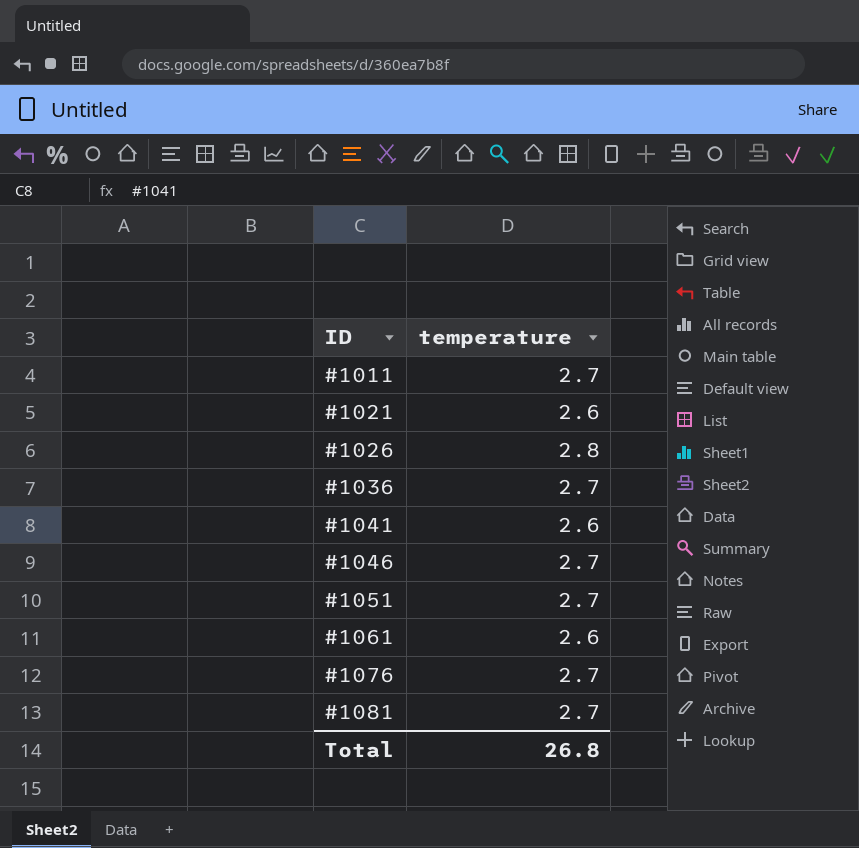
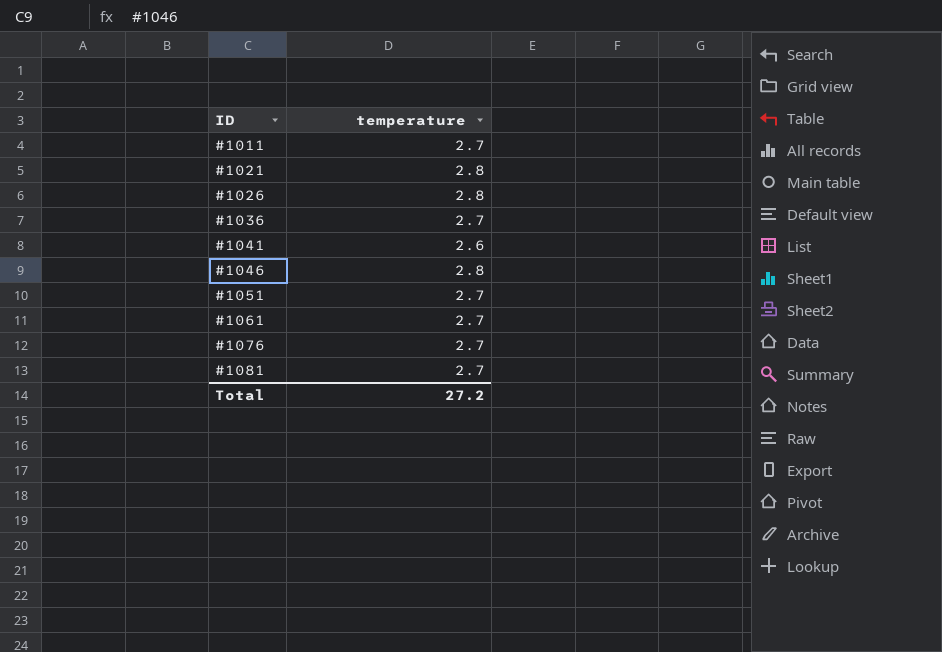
#1021 | temperature: 2.6 -> 2.8
#1046 | temperature: 2.7 -> 2.8
#1061 | temperature: 2.6 -> 2.7
Total | temperature: 26.8 -> 27.2

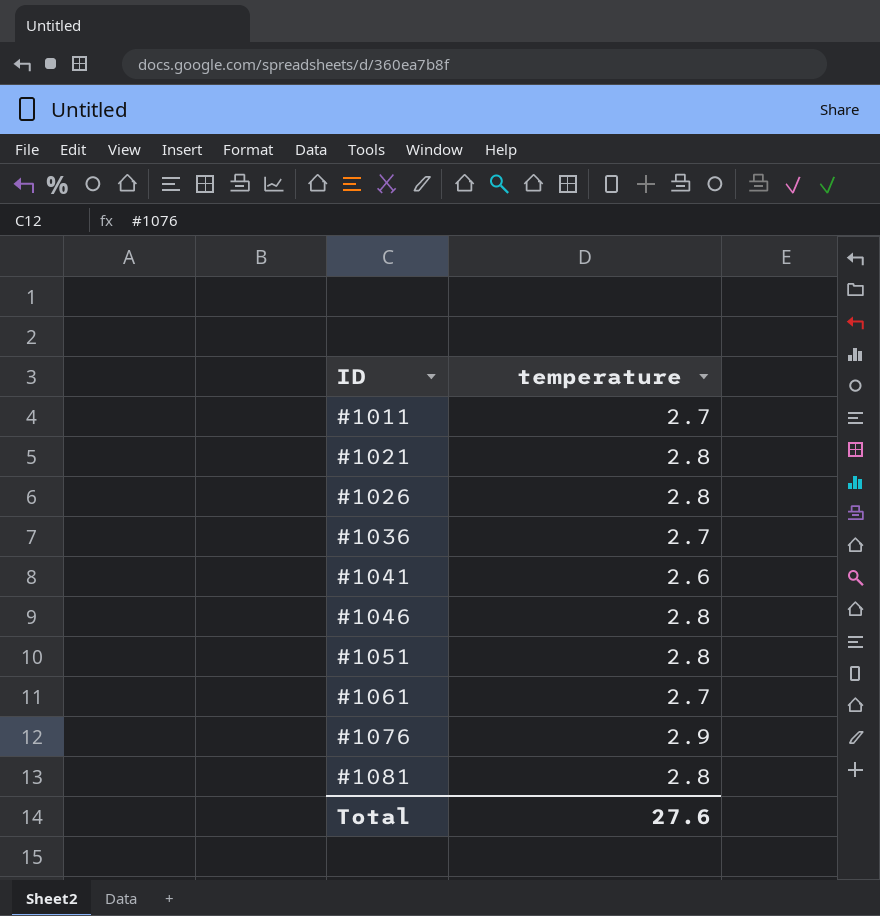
#1051 | temperature: 2.7 -> 2.8
#1076 | temperature: 2.7 -> 2.9
#1081 | temperature: 2.7 -> 2.8
Total | temperature: 27.2 -> 27.6

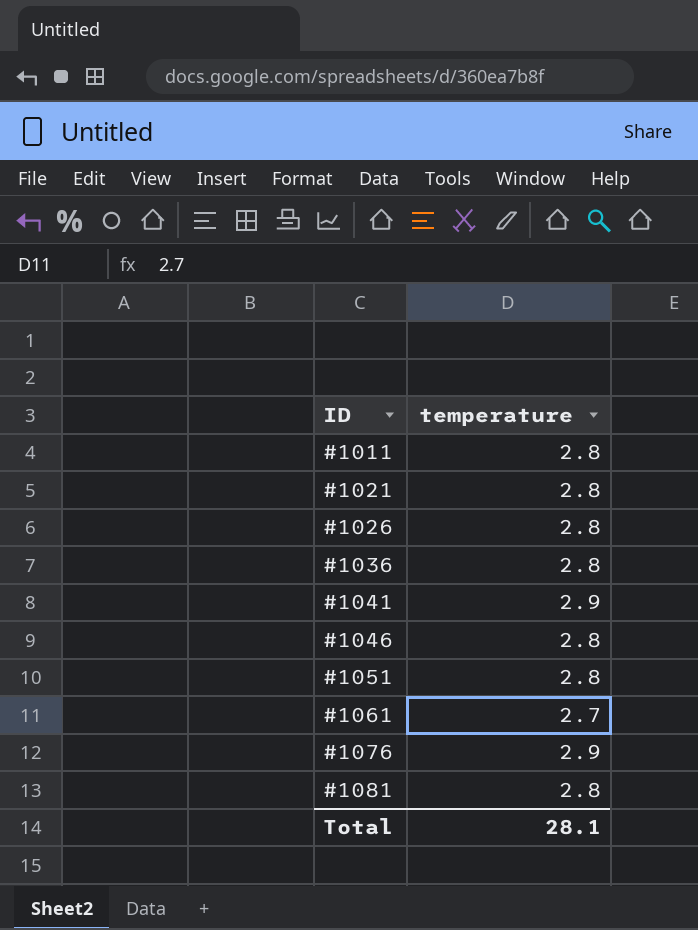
#1011 | temperature: 2.7 -> 2.8
#1036 | temperature: 2.7 -> 2.8
#1041 | temperature: 2.6 -> 2.9
Total | temperature: 27.6 -> 28.1

